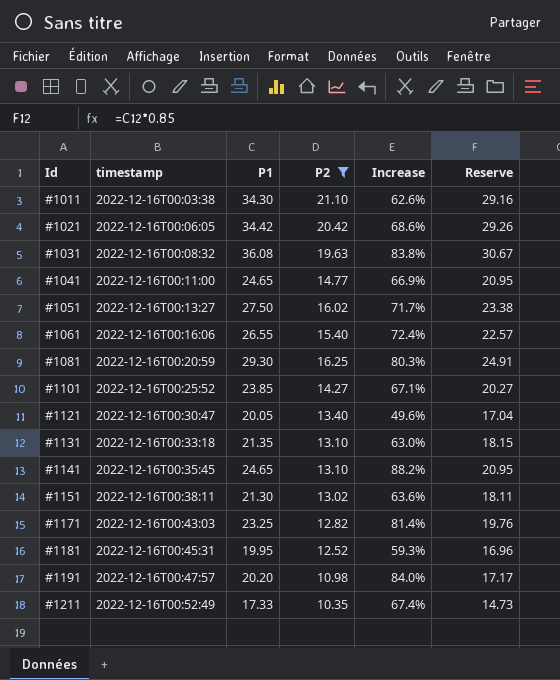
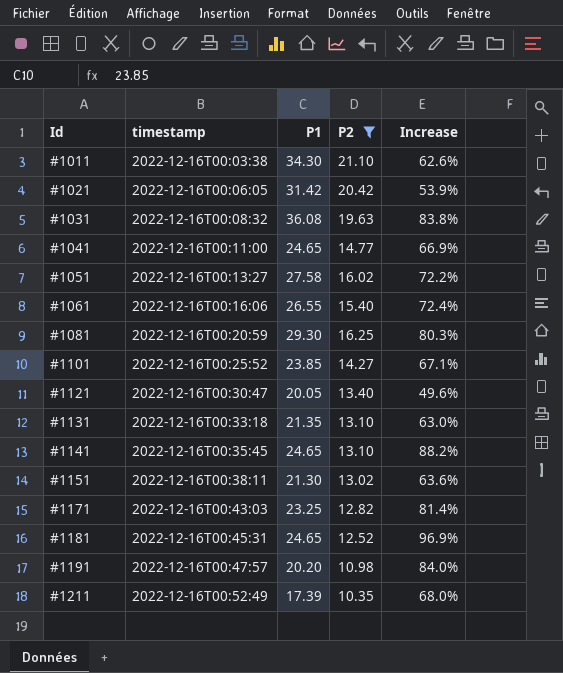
column Reserve | formula: [P1] * 0.85 -> none
#1021 | P1: 34.42 -> 31.42
#1021 | Increase: 68.6% -> 53.9%
#1051 | P1: 27.50 -> 27.58
#1051 | Increase: 71.7% -> 72.2%
#1181 | P1: 19.95 -> 24.65
#1181 | Increase: 59.3% -> 96.9%
#1211 | P1: 17.33 -> 17.39
#1211 | Increase: 67.4% -> 68.0%

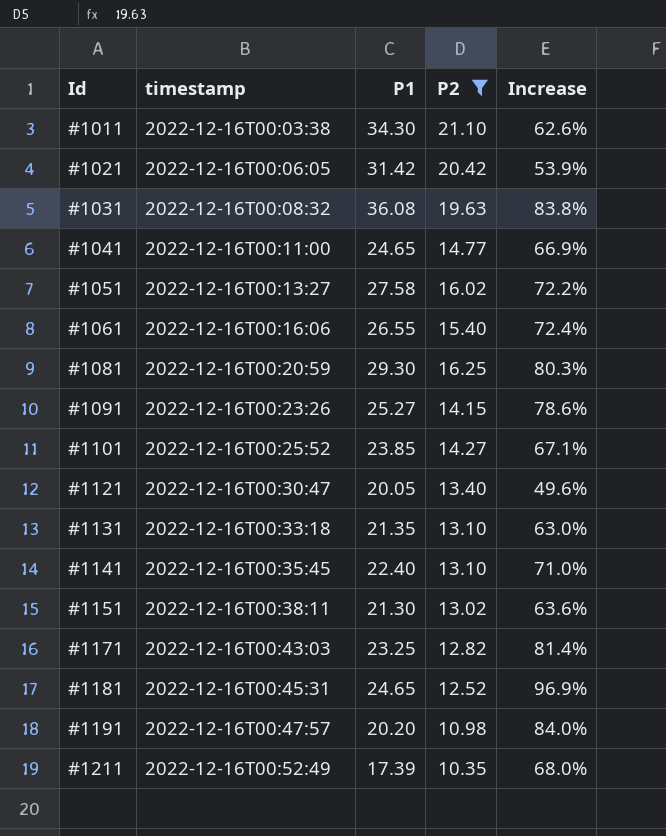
row #1091: none -> 2022-12-16T00:23:26 | 25.27 | 14.15 | 78.6%
#1141 | P1: 24.65 -> 22.40
#1141 | Increase: 88.2% -> 71.0%

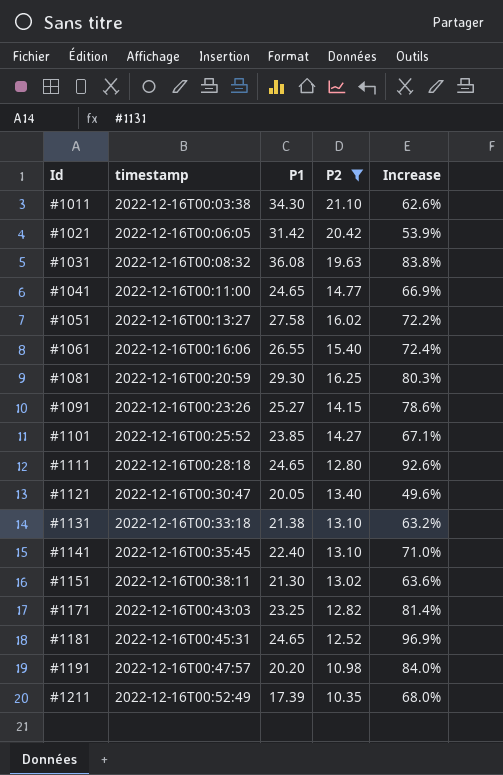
row #1111: none -> 2022-12-16T00:28:18 | 24.65 | 12.80 | 92.6%
#1131 | P1: 21.35 -> 21.38
#1131 | Increase: 63.0% -> 63.2%

